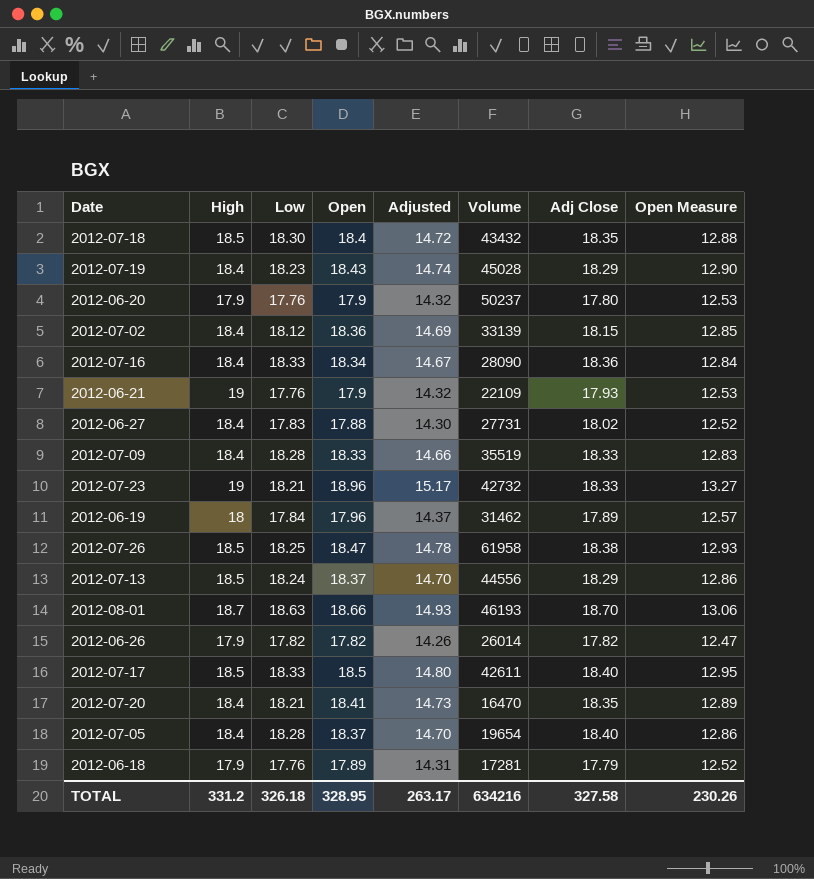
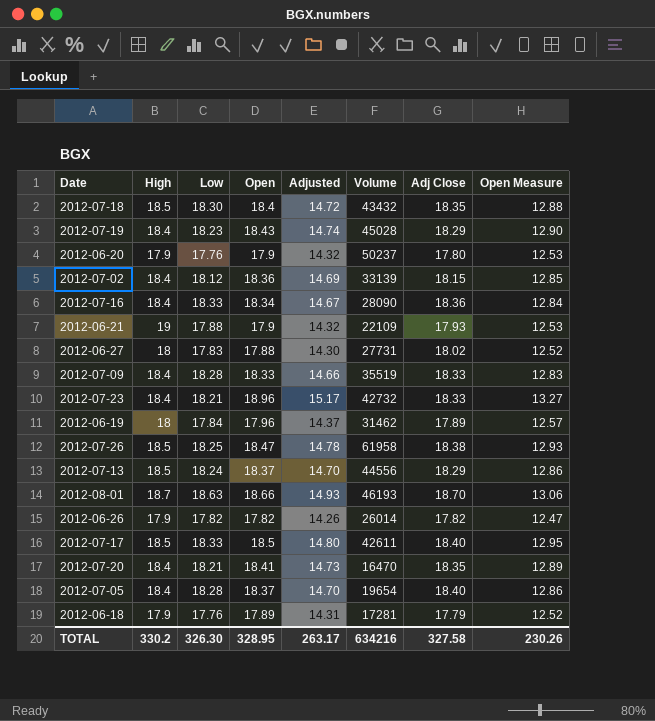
2012-06-21 | Low: 17.76 -> 17.88
2012-06-27 | High: 18.4 -> 18
2012-07-23 | High: 19 -> 18.4
TOTAL | High: 331.2 -> 330.2
TOTAL | Low: 326.18 -> 326.30

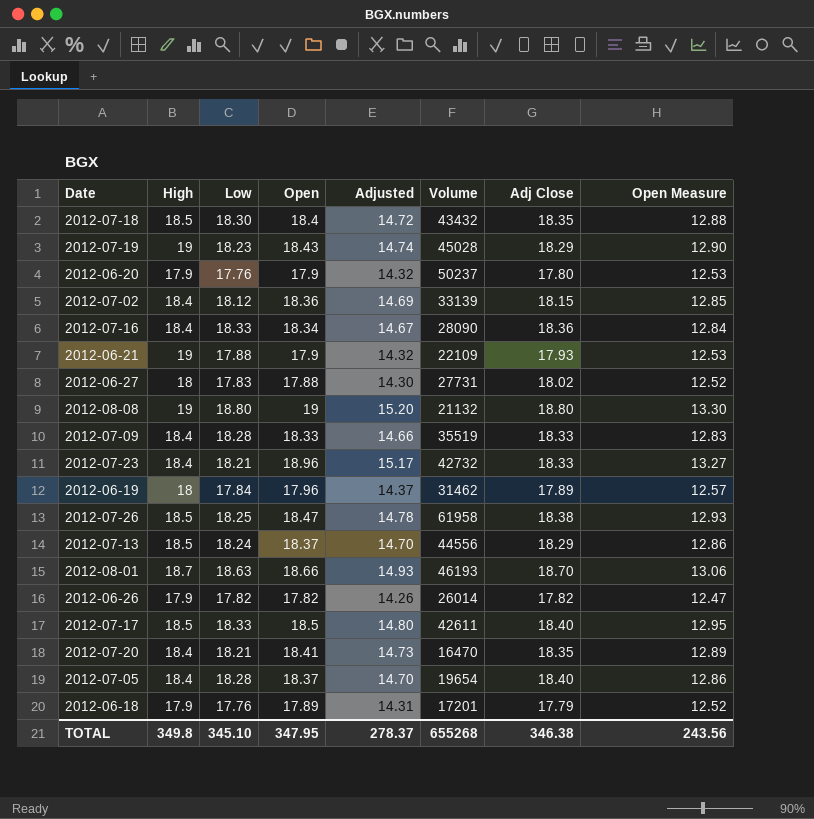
2012-07-19 | High: 18.4 -> 19
row 2012-08-08: none -> 19 | 18.80 | 19 | 15.20 | 21132 | 18.80 | 13.30
2012-06-18 | Volume: 17281 -> 17201
TOTAL | High: 330.2 -> 349.8
TOTAL | Low: 326.30 -> 345.10
TOTAL | Open: 328.95 -> 347.95
TOTAL | Adjusted: 263.17 -> 278.37
TOTAL | Volume: 634216 -> 655268
TOTAL | Adj Close: 327.58 -> 346.38
TOTAL | Open Measure: 230.26 -> 243.56

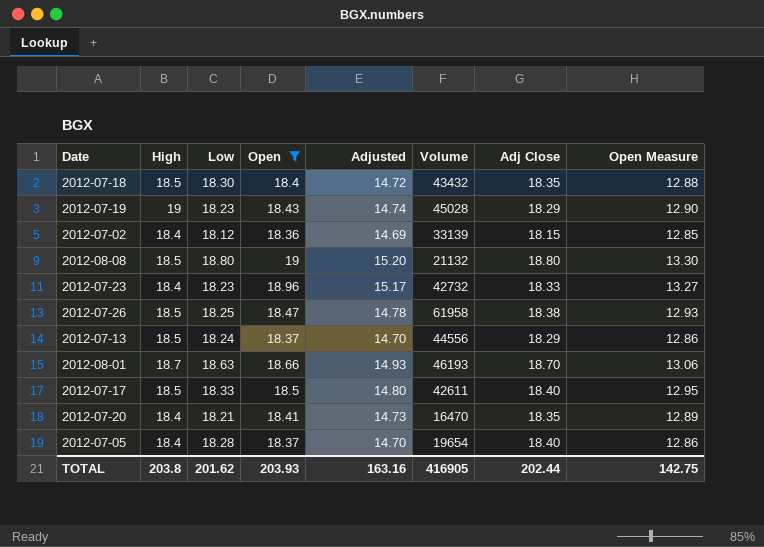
filter: none -> Open >= 18.36
2012-08-08 | High: 19 -> 18.5
2012-07-23 | Low: 18.21 -> 18.23
TOTAL | High: 349.8 -> 203.8
TOTAL | Low: 345.10 -> 201.62
TOTAL | Open: 347.95 -> 203.93
TOTAL | Adjusted: 278.37 -> 163.16
TOTAL | Volume: 655268 -> 416905
TOTAL | Adj Close: 346.38 -> 202.44
TOTAL | Open Measure: 243.56 -> 142.75

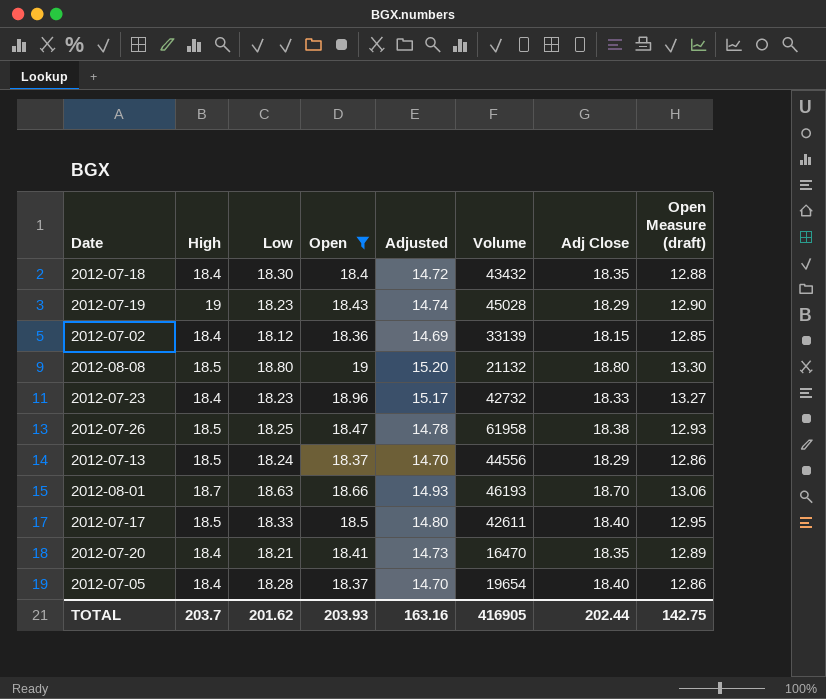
column name: Open Measure -> Open Measure (draft)
2012-07-18 | High: 18.5 -> 18.4
TOTAL | High: 203.8 -> 203.7

